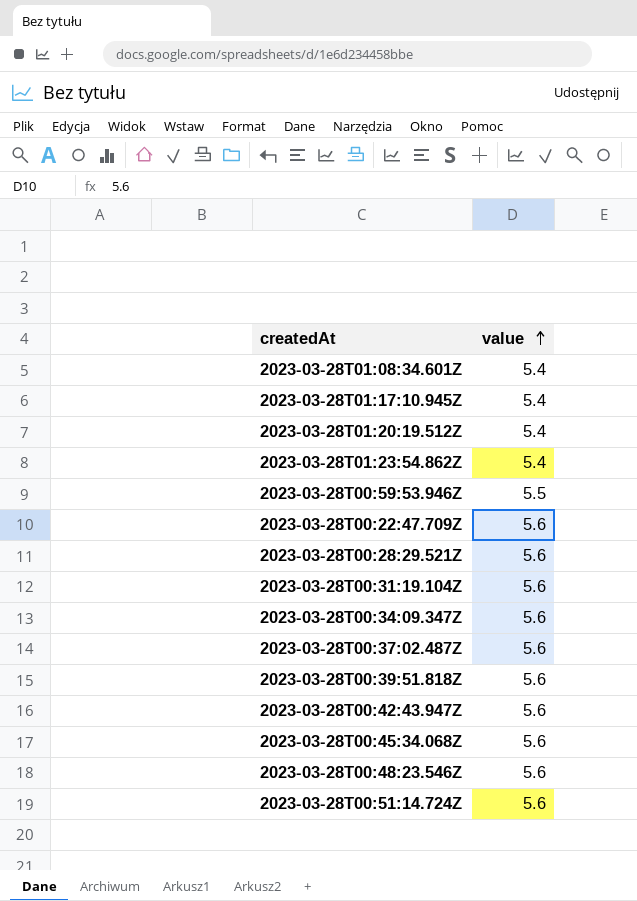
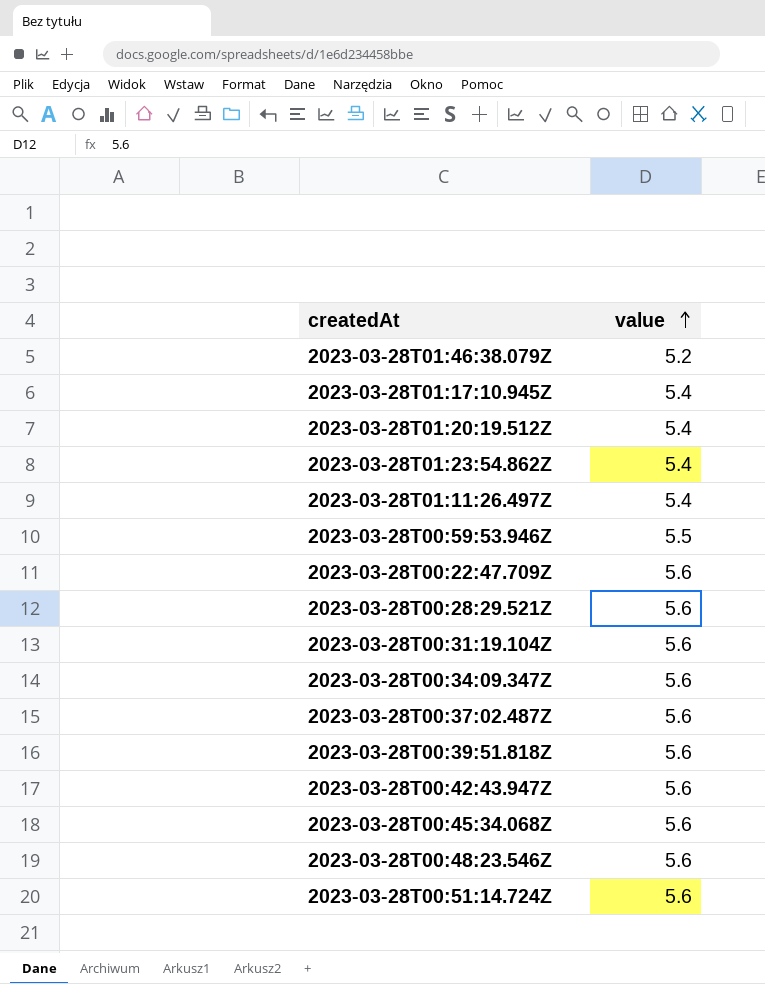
row 2023-03-28T01:08:34.601Z: 5.4 -> none
row 2023-03-28T01:46:38.079Z: none -> 5.2
row 2023-03-28T01:11:26.497Z: none -> 5.4

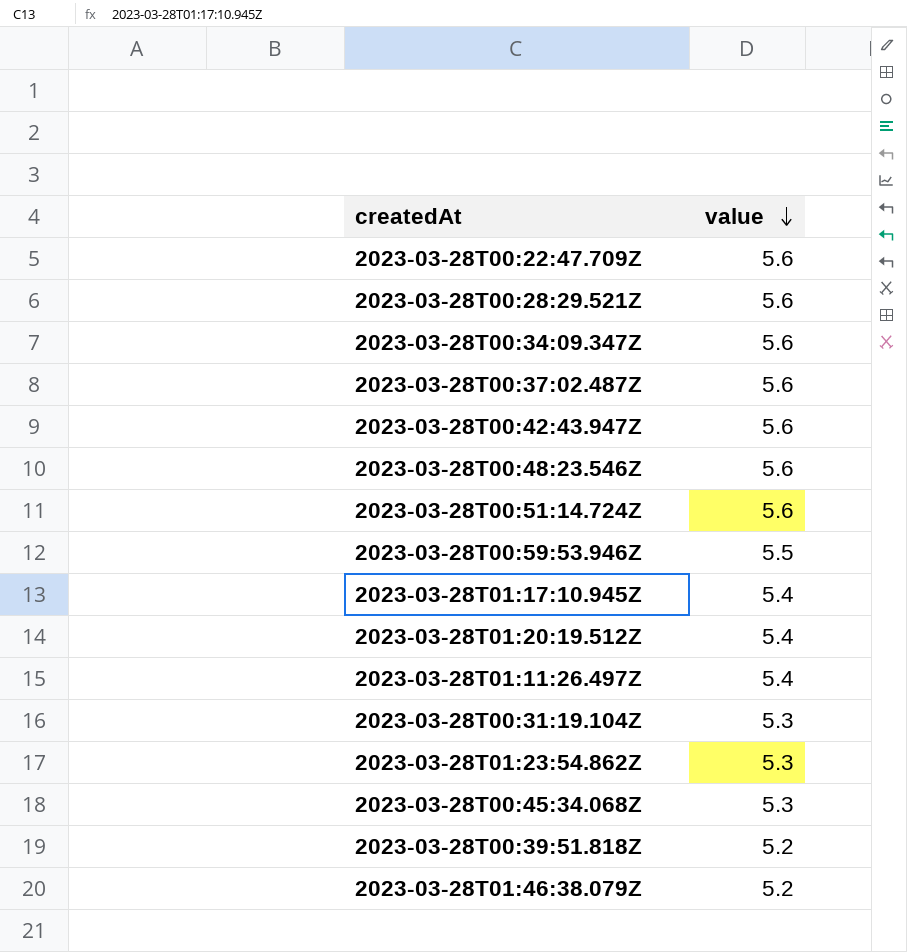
row order: value ascending -> value descending
2023-03-28T00:31:19.104Z | value: 5.6 -> 5.3
2023-03-28T01:23:54.862Z | value: 5.4 -> 5.3
2023-03-28T00:45:34.068Z | value: 5.6 -> 5.3
2023-03-28T00:39:51.818Z | value: 5.6 -> 5.2

